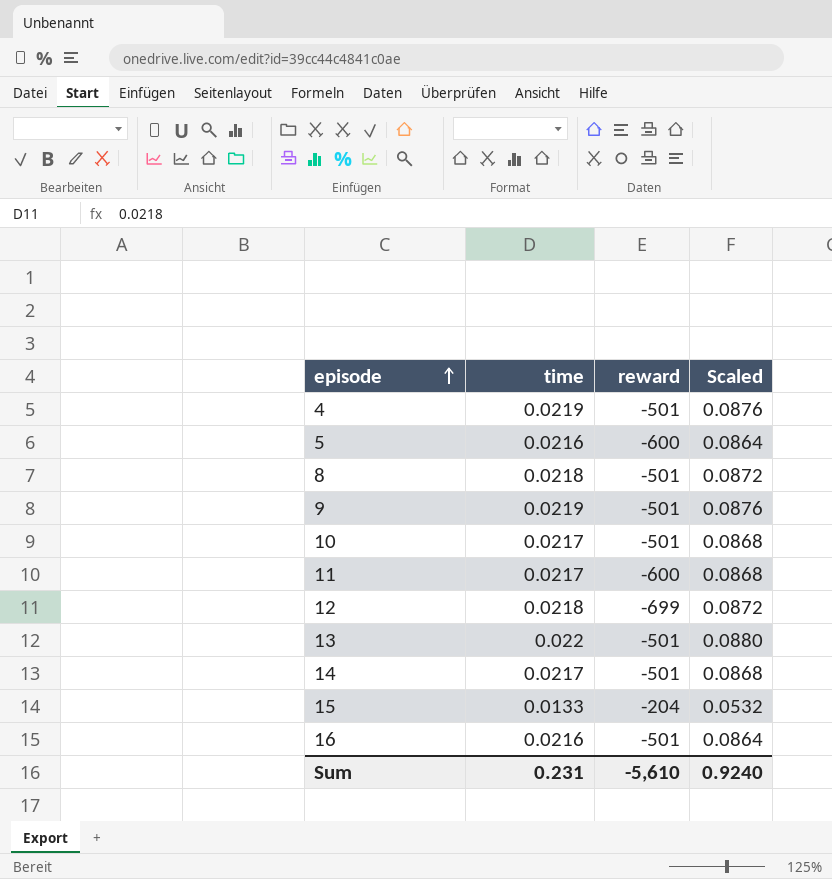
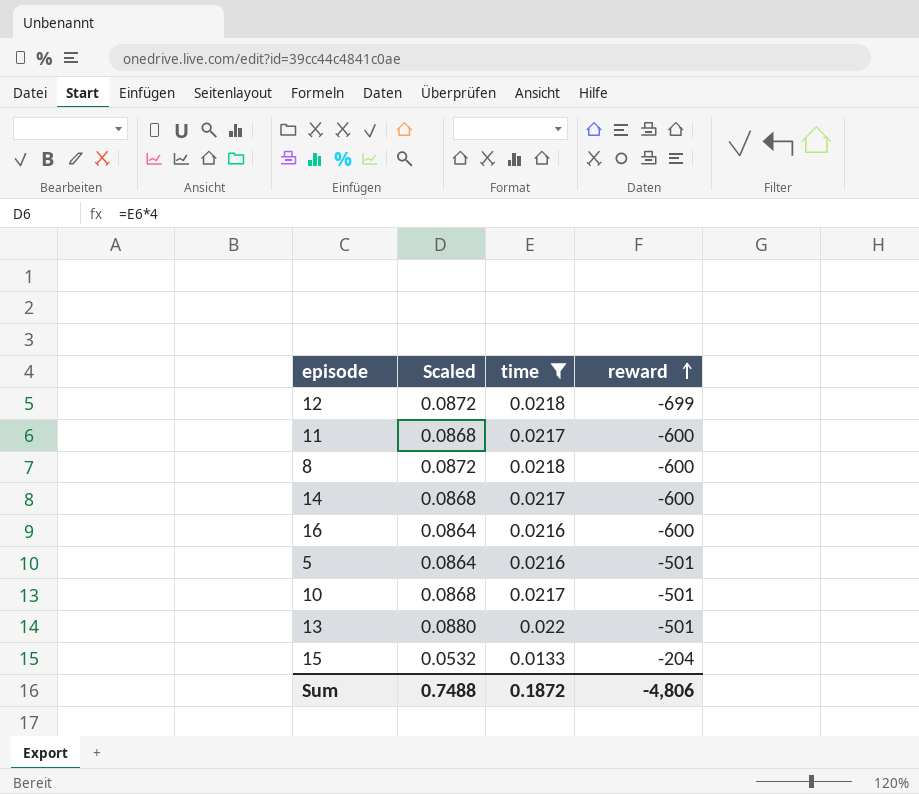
filter: none -> time != 0.0219
row order: episode ascending -> reward ascending
column Scaled | position: 4 -> 2
8 | reward: -501 -> -600
14 | reward: -501 -> -600
16 | reward: -501 -> -600
5 | reward: -600 -> -501
Sum | Scaled: 0.9240 -> 0.7488
Sum | time: 0.231 -> 0.1872
Sum | reward: -5,610 -> -4,806

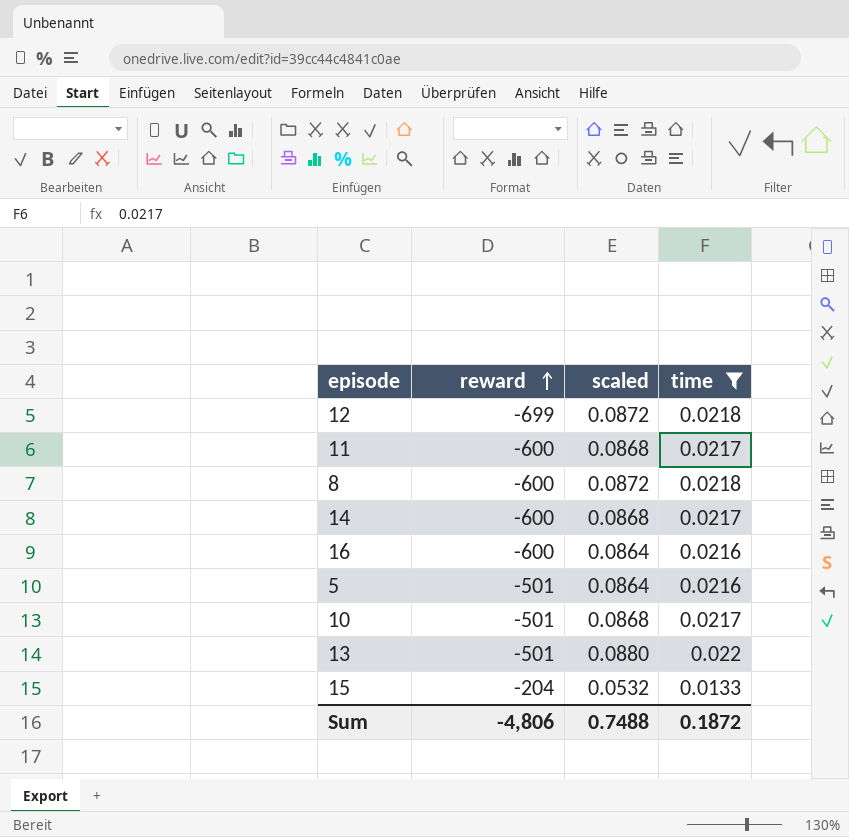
column reward | position: 4 -> 2
column name: Scaled -> scaled

